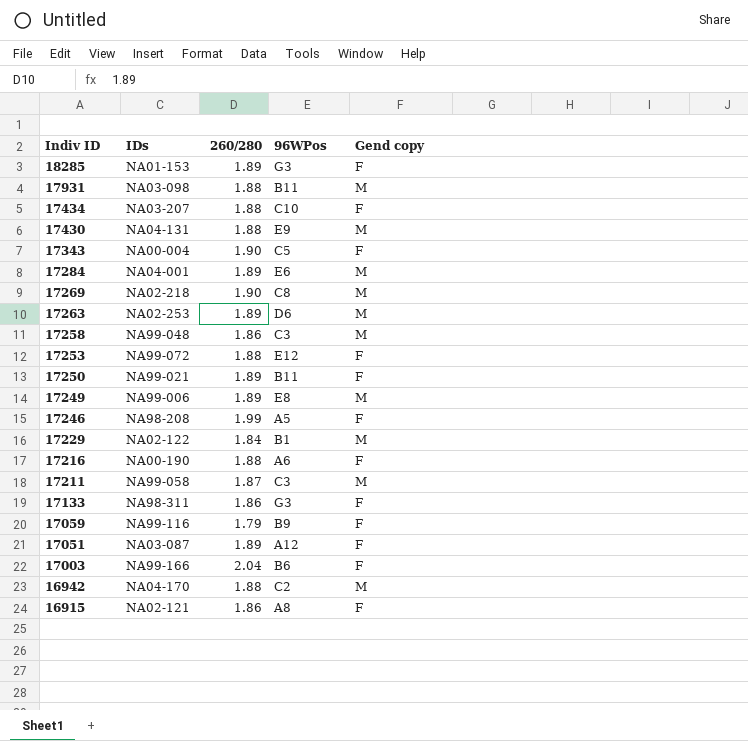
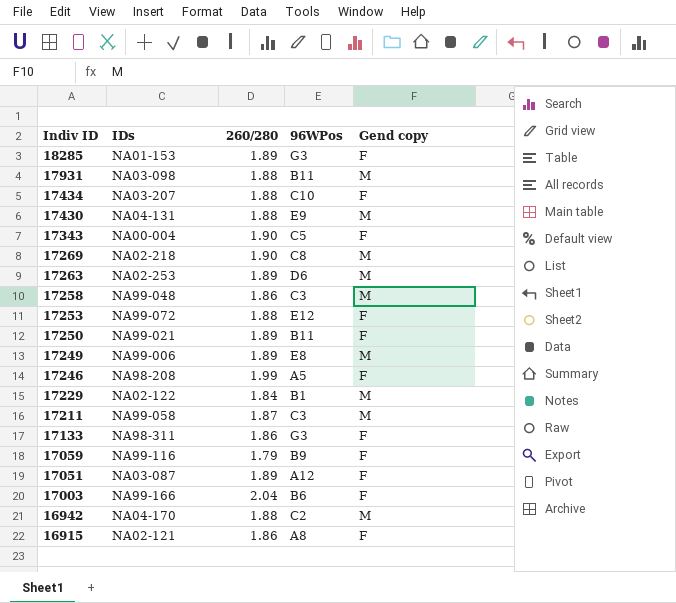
row 17284: NA04-001 | 1.89 | E6 | M -> none
row 17216: NA00-190 | 1.88 | A6 | F -> none

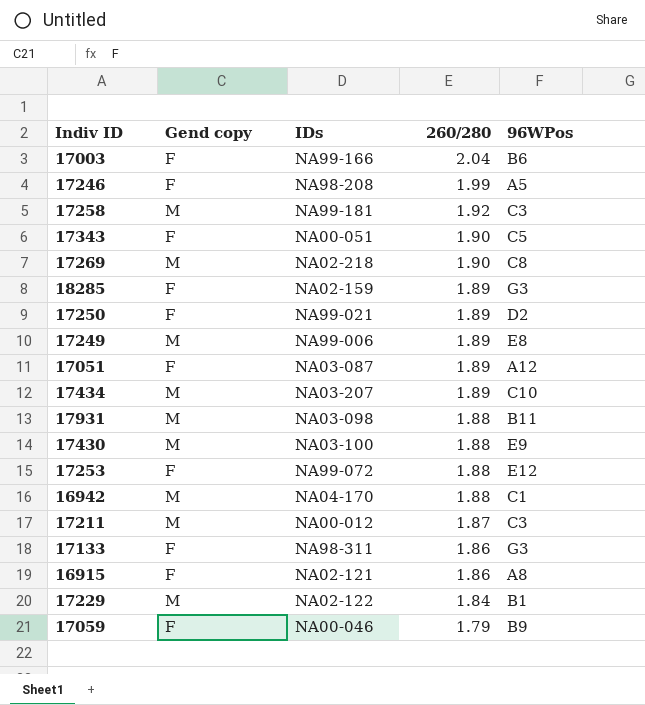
row order: Indiv ID descending -> 260/280 descending
column Gend copy | position: 5 -> 2
row 17263: NA02-253 | 1.89 | D6 | M -> none
17258 | IDs: NA99-048 -> NA99-181
17258 | 260/280: 1.86 -> 1.92
17343 | IDs: NA00-004 -> NA00-051
18285 | IDs: NA01-153 -> NA02-159
17250 | 96WPos: B11 -> D2
17434 | Gend copy: F -> M
17434 | 260/280: 1.88 -> 1.89
17430 | IDs: NA04-131 -> NA03-100
16942 | 96WPos: C2 -> C1
17211 | IDs: NA99-058 -> NA00-012
17059 | IDs: NA99-116 -> NA00-046

